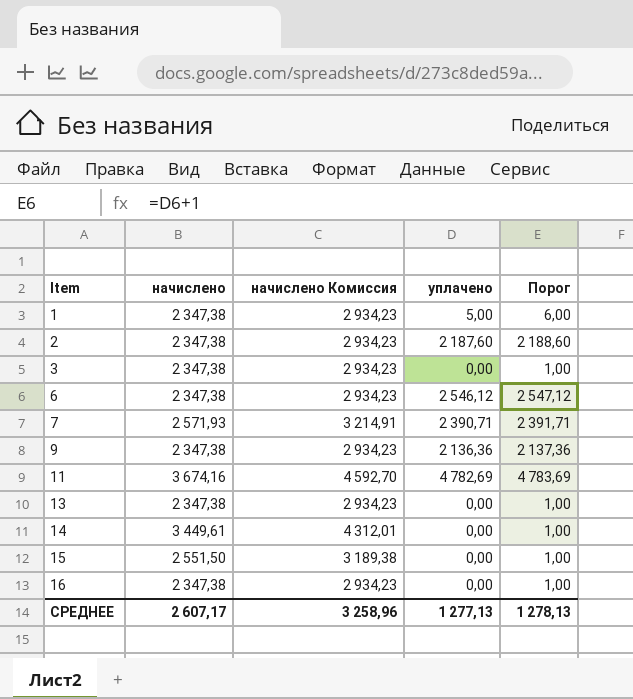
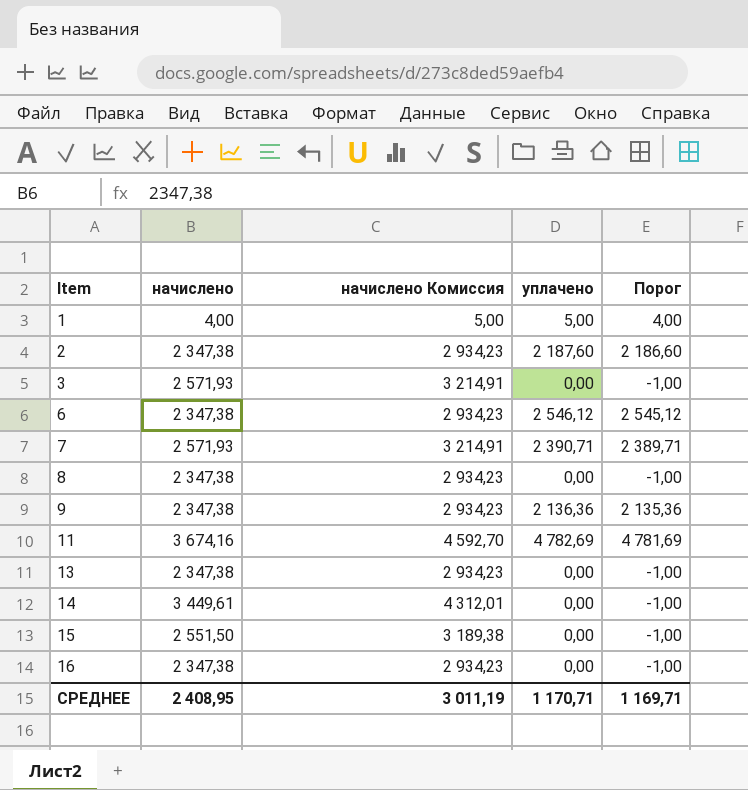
column Порог | formula: [уплачено] + 1 -> [уплачено] - 1
1 | начислено: 2 347,38 -> 4,00
1 | начислено Комиссия: 2 934,23 -> 5,00
3 | начислено: 2 347,38 -> 2 571,93
3 | начислено Комиссия: 2 934,23 -> 3 214,91
row 8: none -> 2 347,38 | 2 934,23 | 0,00 | -1,00
СРЕДНЕЕ | начислено: 2 607,17 -> 2 408,95
СРЕДНЕЕ | начислено Комиссия: 3 258,96 -> 3 011,19
СРЕДНЕЕ | уплачено: 1 277,13 -> 1 170,71
СРЕДНЕЕ | Порог: 1 278,13 -> 1 169,71

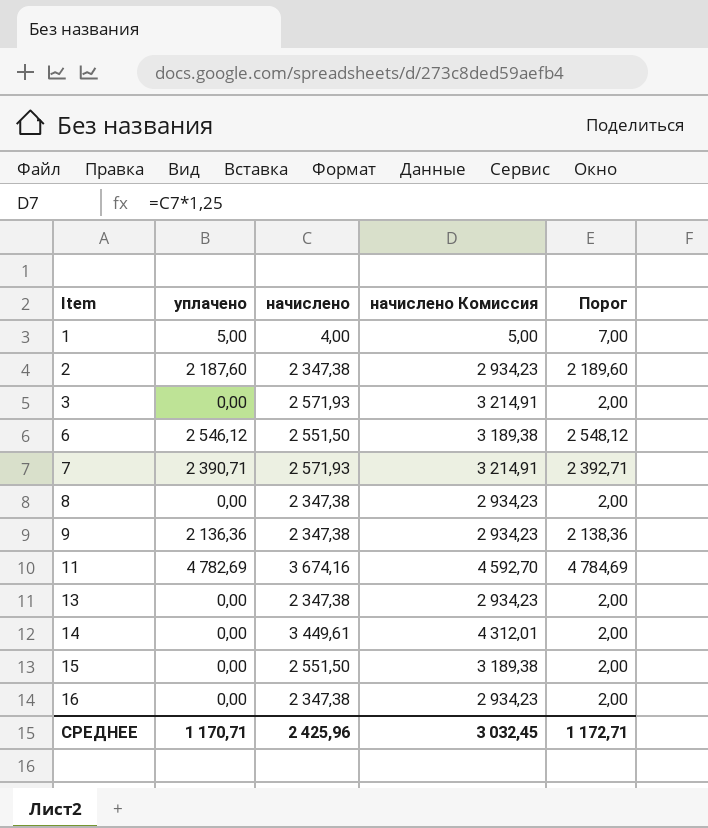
column уплачено | position: 4 -> 2
column Порог | formula: [уплачено] - 1 -> [уплачено] + 2
6 | начислено: 2 347,38 -> 2 551,50
6 | начислено Комиссия: 2 934,23 -> 3 189,38
СРЕДНЕЕ | начислено: 2 408,95 -> 2 425,96
СРЕДНЕЕ | начислено Комиссия: 3 011,19 -> 3 032,45
СРЕДНЕЕ | Порог: 1 169,71 -> 1 172,71

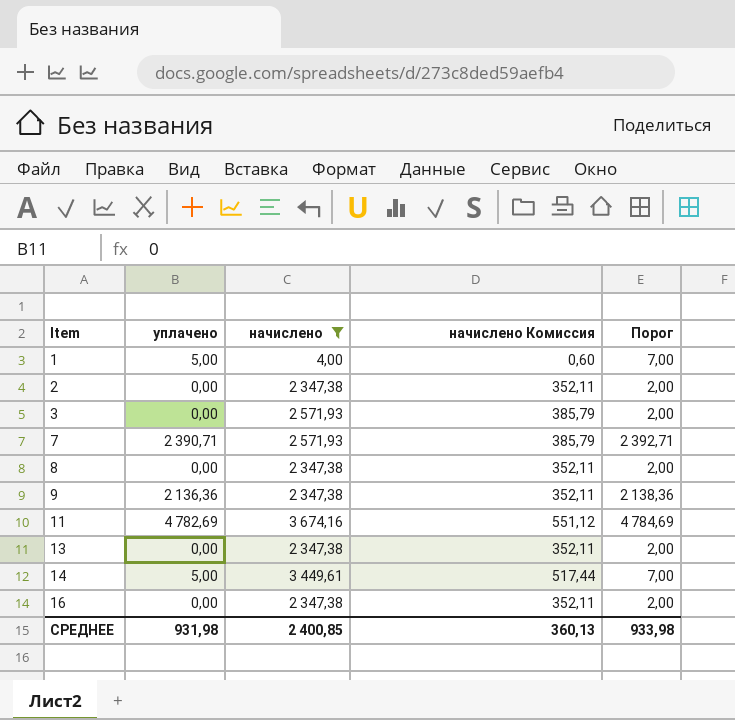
filter: none -> начислено != 2 551,50
column начислено Комиссия | formula: [начислено] * 1,25 -> [начислено] * 0,15
2 | уплачено: 2 187,60 -> 0,00
2 | Порог: 2 189,60 -> 2,00
14 | уплачено: 0,00 -> 5,00
14 | Порог: 2,00 -> 7,00
СРЕДНЕЕ | уплачено: 1 170,71 -> 931,98
СРЕДНЕЕ | начислено: 2 425,96 -> 2 400,85
СРЕДНЕЕ | начислено Комиссия: 3 032,45 -> 360,13
СРЕДНЕЕ | Порог: 1 172,71 -> 933,98

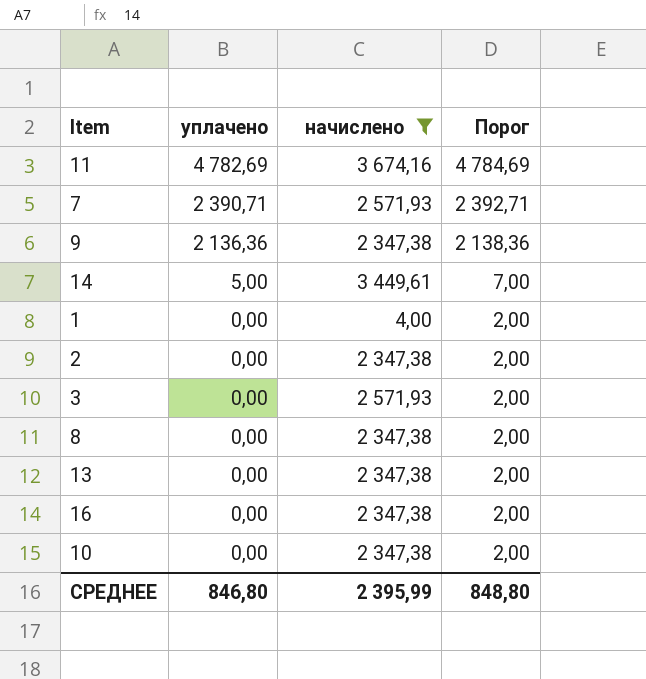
row order: Item ascending -> уплачено descending
column начислено Комиссия | formula: [начислено] * 0,15 -> none
1 | уплачено: 5,00 -> 0,00
1 | Порог: 7,00 -> 2,00
row 10: none -> 0,00 | 2 347,38 | 2,00
СРЕДНЕЕ | уплачено: 931,98 -> 846,80
СРЕДНЕЕ | начислено: 2 400,85 -> 2 395,99
СРЕДНЕЕ | Порог: 933,98 -> 848,80

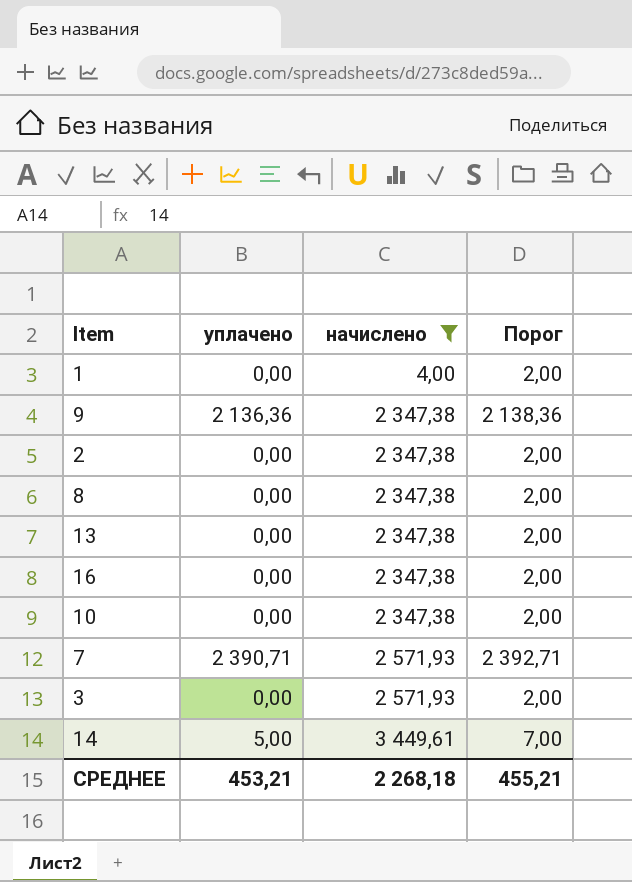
row order: уплачено descending -> начислено ascending
row 11: 4 782,69 | 3 674,16 | 4 784,69 -> none
СРЕДНЕЕ | уплачено: 846,80 -> 453,21
СРЕДНЕЕ | начислено: 2 395,99 -> 2 268,18
СРЕДНЕЕ | Порог: 848,80 -> 455,21

